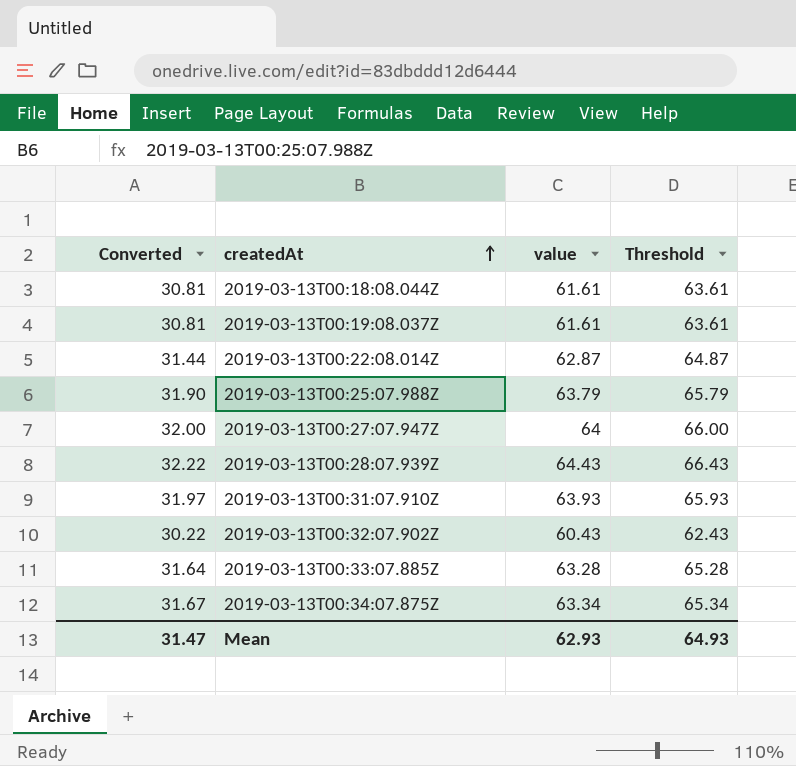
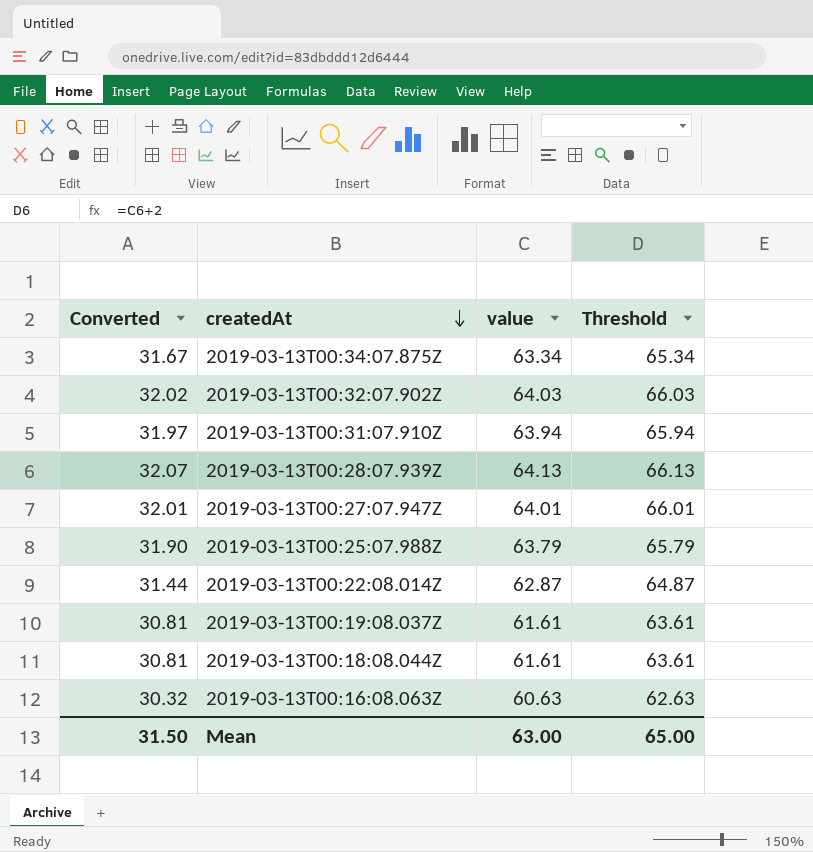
row order: createdAt ascending -> createdAt descending
row 2019-03-13T00:33:07.885Z: 31.64 | 63.28 | 65.28 -> none
2019-03-13T00:32:07.902Z | Converted: 30.22 -> 32.02
2019-03-13T00:32:07.902Z | value: 60.43 -> 64.03
2019-03-13T00:32:07.902Z | Threshold: 62.43 -> 66.03
2019-03-13T00:31:07.910Z | value: 63.93 -> 63.94
2019-03-13T00:31:07.910Z | Threshold: 65.93 -> 65.94
2019-03-13T00:28:07.939Z | Converted: 32.22 -> 32.07
2019-03-13T00:28:07.939Z | value: 64.43 -> 64.13
2019-03-13T00:28:07.939Z | Threshold: 66.43 -> 66.13
2019-03-13T00:27:07.947Z | Converted: 32.00 -> 32.01
2019-03-13T00:27:07.947Z | value: 64 -> 64.01
2019-03-13T00:27:07.947Z | Threshold: 66.00 -> 66.01
row 2019-03-13T00:16:08.063Z: none -> 30.32 | 60.63 | 62.63
Mean | Converted: 31.47 -> 31.50
Mean | value: 62.93 -> 63.00
Mean | Threshold: 64.93 -> 65.00

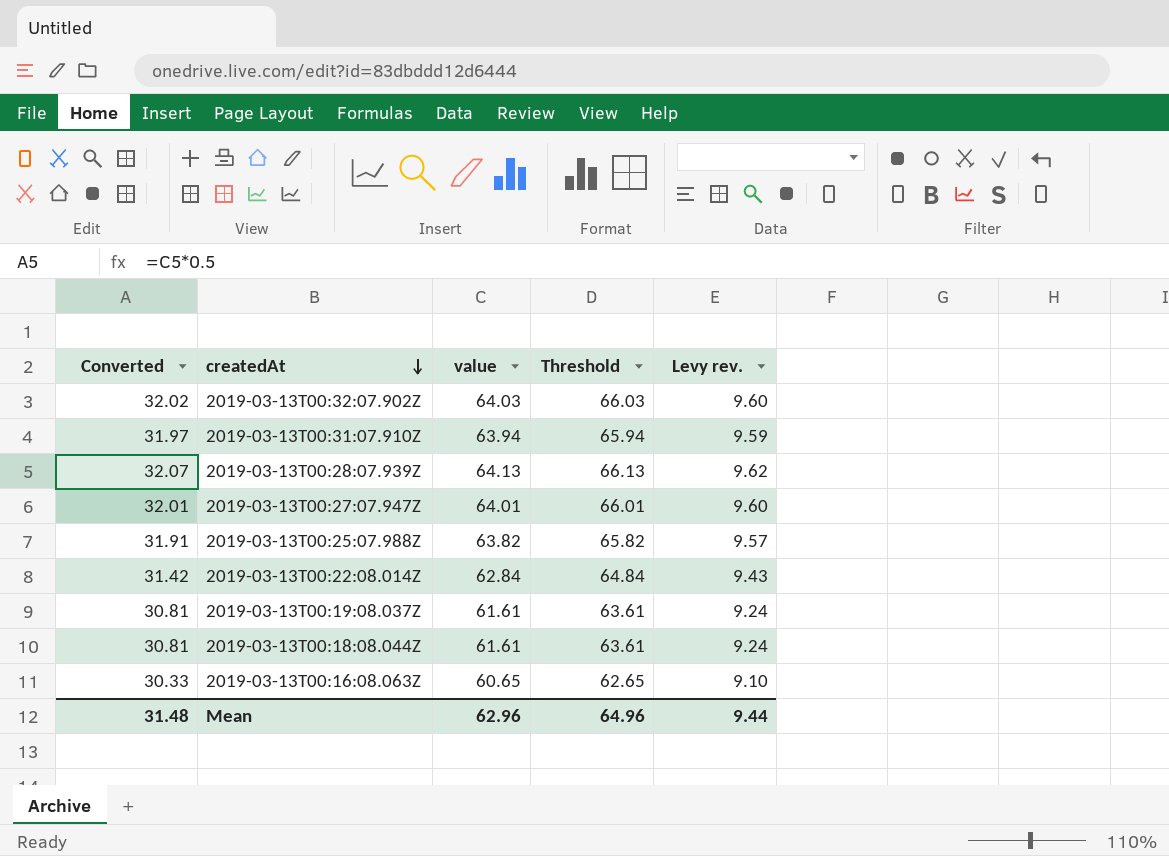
column Levy rev. | formula: none -> [value] * 0.15
row 2019-03-13T00:34:07.875Z: 31.67 | 63.34 | 65.34 -> none
2019-03-13T00:25:07.988Z | Converted: 31.90 -> 31.91
2019-03-13T00:25:07.988Z | value: 63.79 -> 63.82
2019-03-13T00:25:07.988Z | Threshold: 65.79 -> 65.82
2019-03-13T00:22:08.014Z | Converted: 31.44 -> 31.42
2019-03-13T00:22:08.014Z | value: 62.87 -> 62.84
2019-03-13T00:22:08.014Z | Threshold: 64.87 -> 64.84
2019-03-13T00:16:08.063Z | Converted: 30.32 -> 30.33
2019-03-13T00:16:08.063Z | value: 60.63 -> 60.65
2019-03-13T00:16:08.063Z | Threshold: 62.63 -> 62.65
Mean | Converted: 31.50 -> 31.48
Mean | value: 63.00 -> 62.96
Mean | Threshold: 65.00 -> 64.96

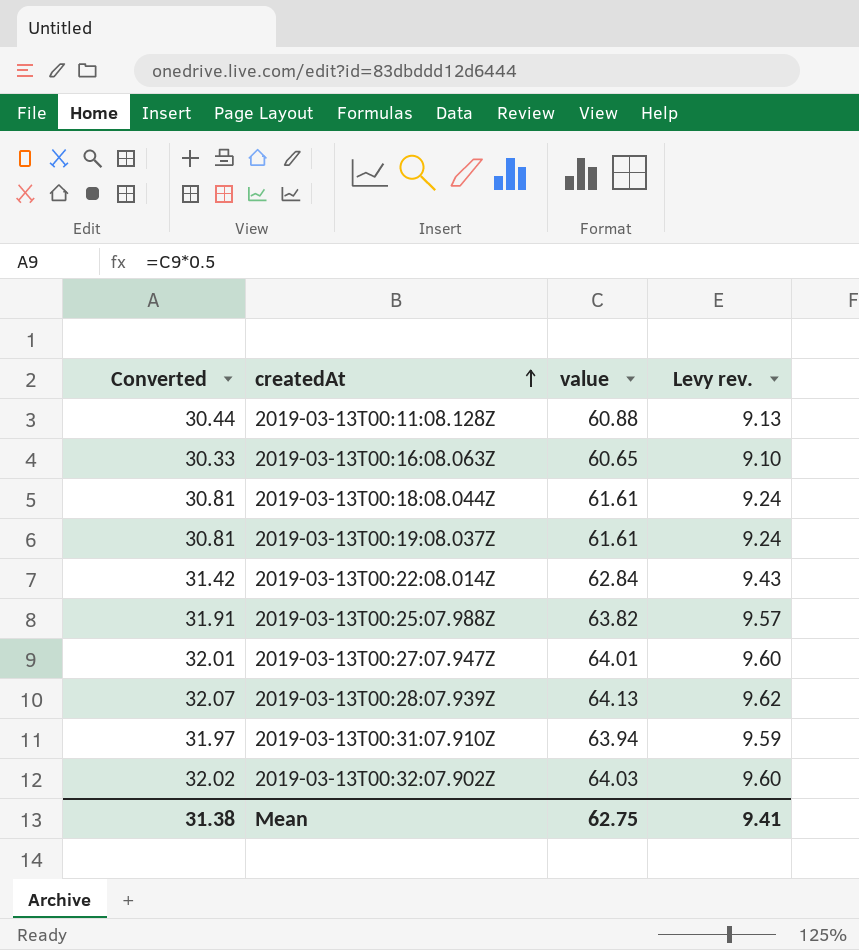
row order: createdAt descending -> createdAt ascending
column Threshold | formula: [value] + 2 -> none
row 2019-03-13T00:11:08.128Z: none -> 30.44 | 60.88 | 9.13
Mean | Converted: 31.48 -> 31.38
Mean | value: 62.96 -> 62.75
Mean | Levy rev.: 9.44 -> 9.41

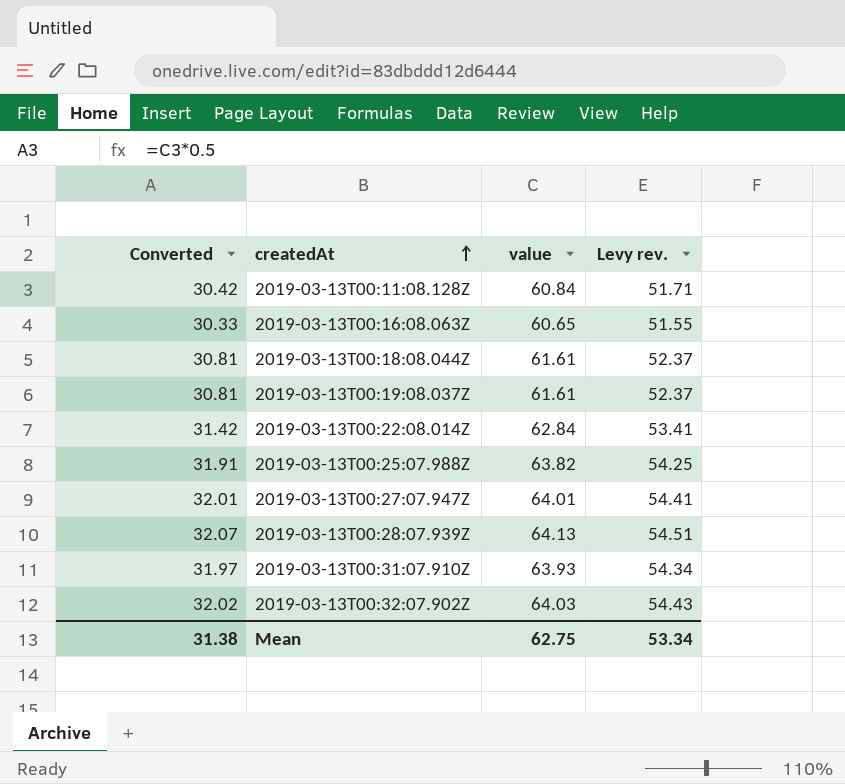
column Levy rev. | formula: [value] * 0.15 -> [value] * 0.85
2019-03-13T00:11:08.128Z | Converted: 30.44 -> 30.42
2019-03-13T00:11:08.128Z | value: 60.88 -> 60.84
2019-03-13T00:31:07.910Z | value: 63.94 -> 63.93
Mean | Levy rev.: 9.41 -> 53.34

